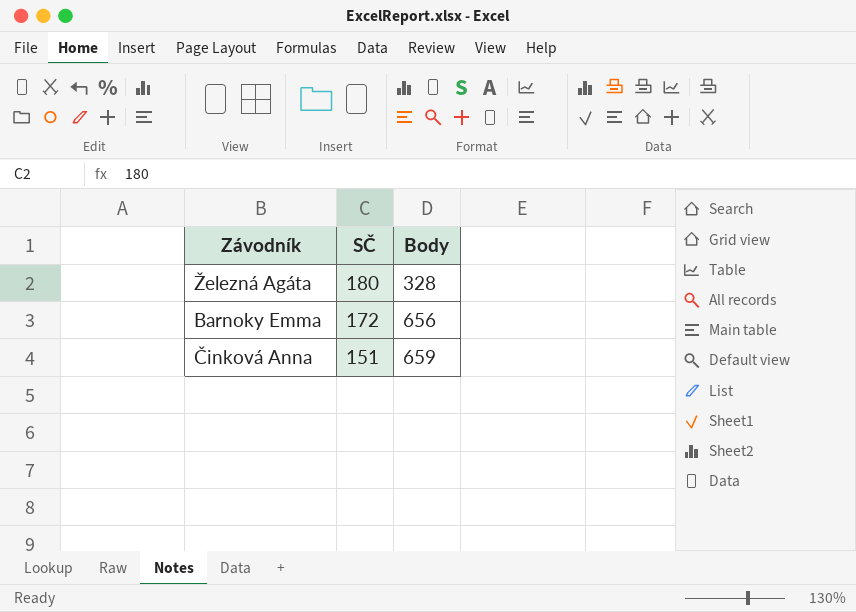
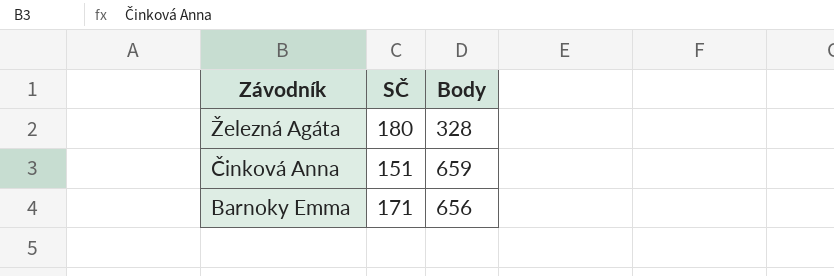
row order: SČ descending -> Závodník descending
Barnoky Emma | SČ: 172 -> 171

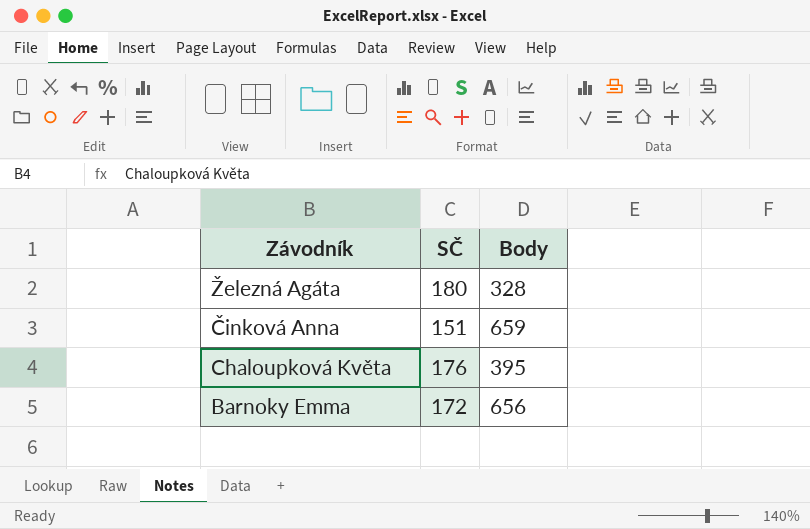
row Chaloupková Květa: none -> 176 | 395
Barnoky Emma | SČ: 171 -> 172

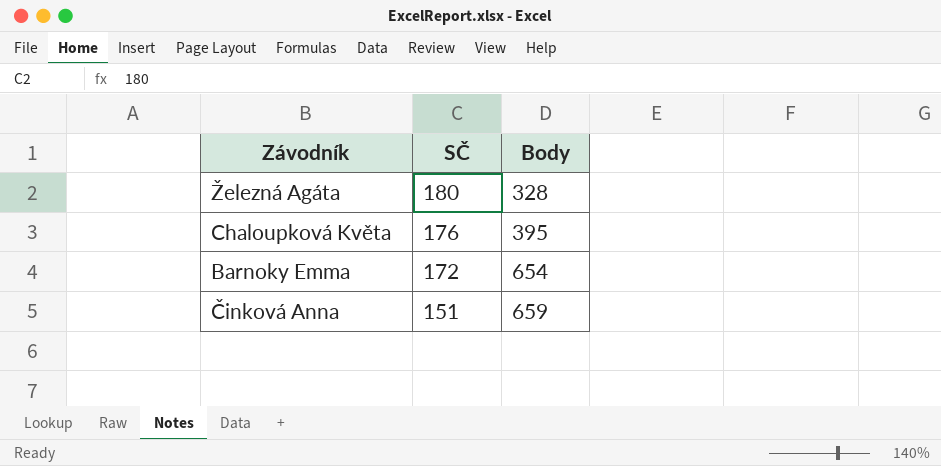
row order: Závodník descending -> SČ descending
Barnoky Emma | Body: 656 -> 654

